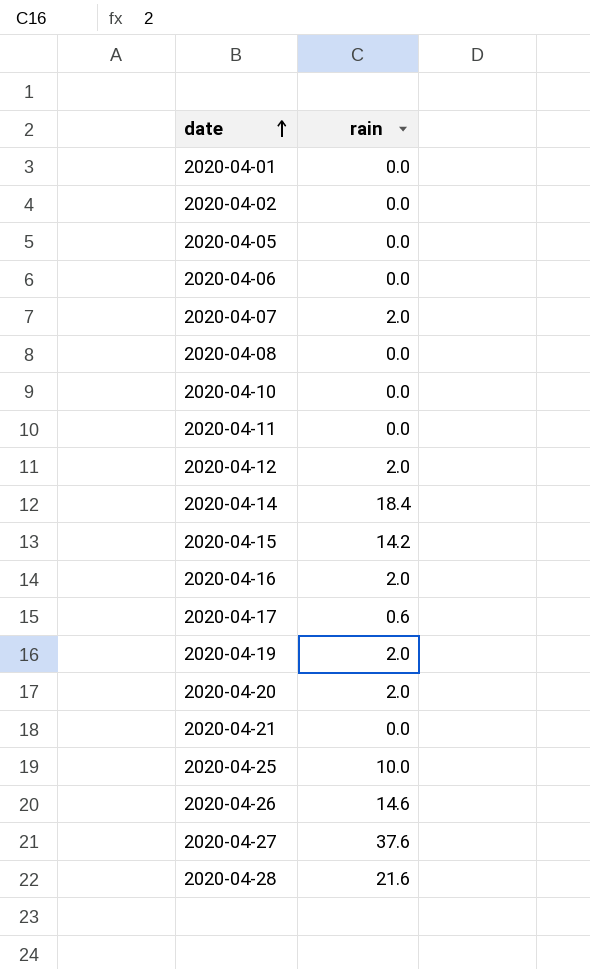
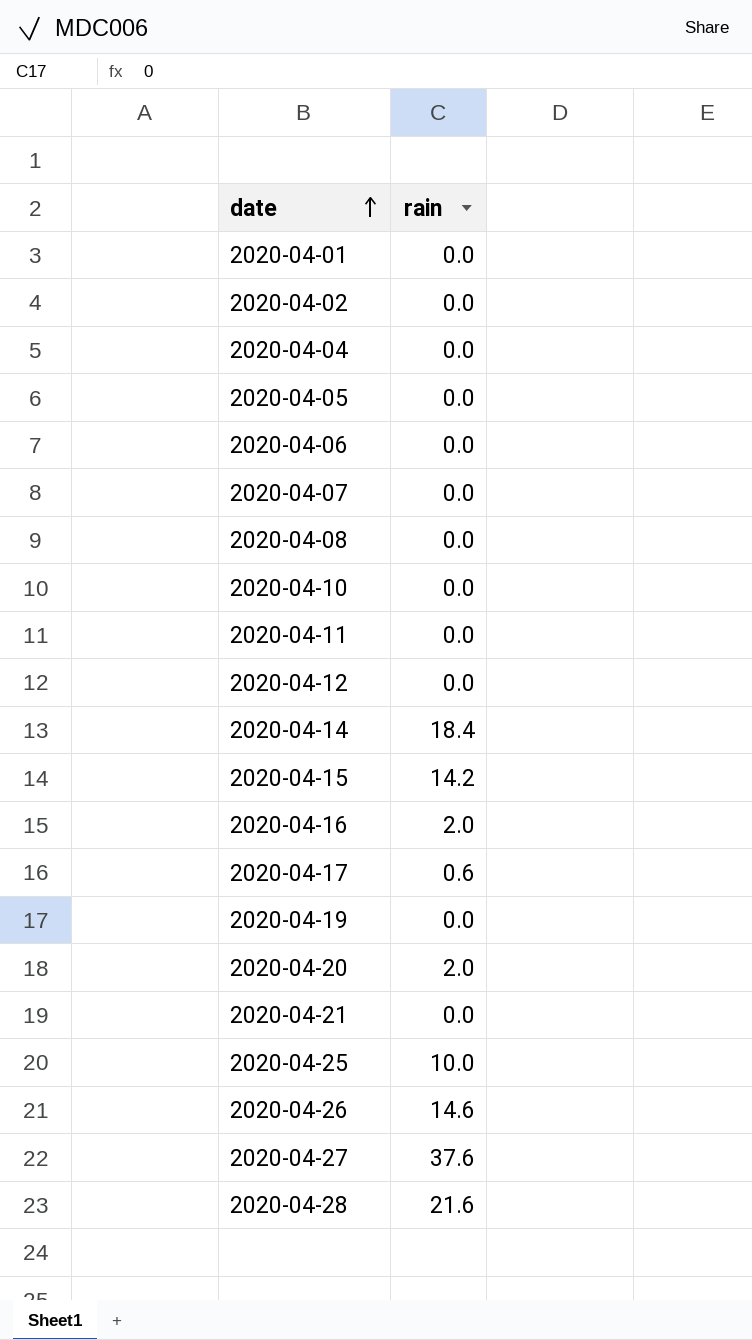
row 2020-04-04: none -> 0.0
2020-04-07 | rain: 2.0 -> 0.0
2020-04-12 | rain: 2.0 -> 0.0
2020-04-19 | rain: 2.0 -> 0.0

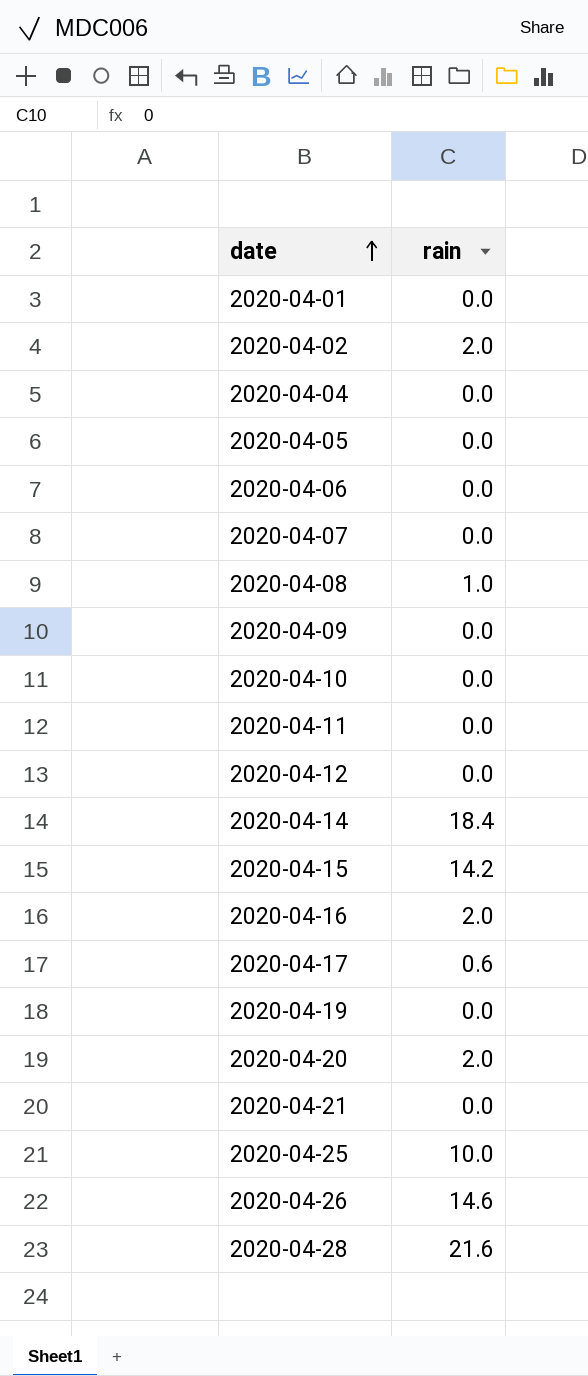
row 2020-04-27: 37.6 -> none
2020-04-02 | rain: 0.0 -> 2.0
2020-04-08 | rain: 0.0 -> 1.0
row 2020-04-09: none -> 0.0

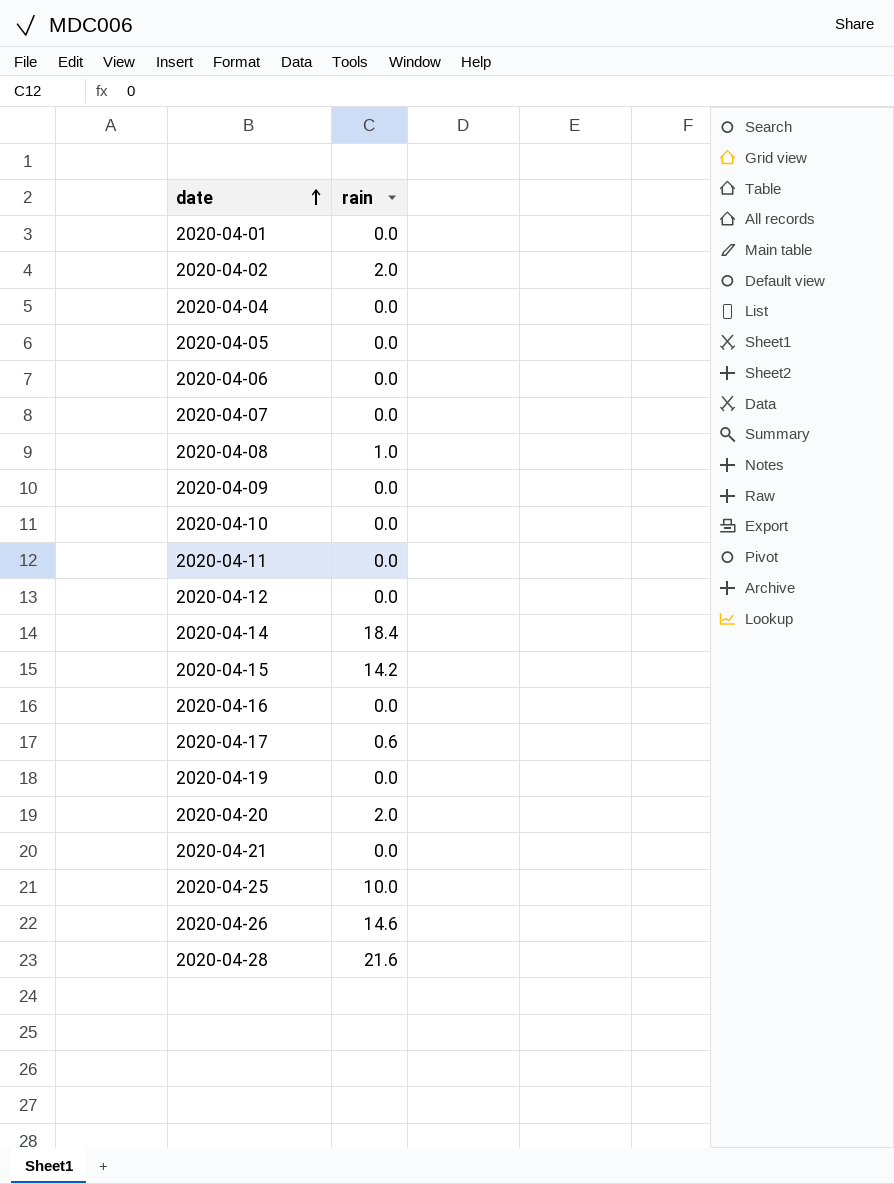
2020-04-16 | rain: 2.0 -> 0.0

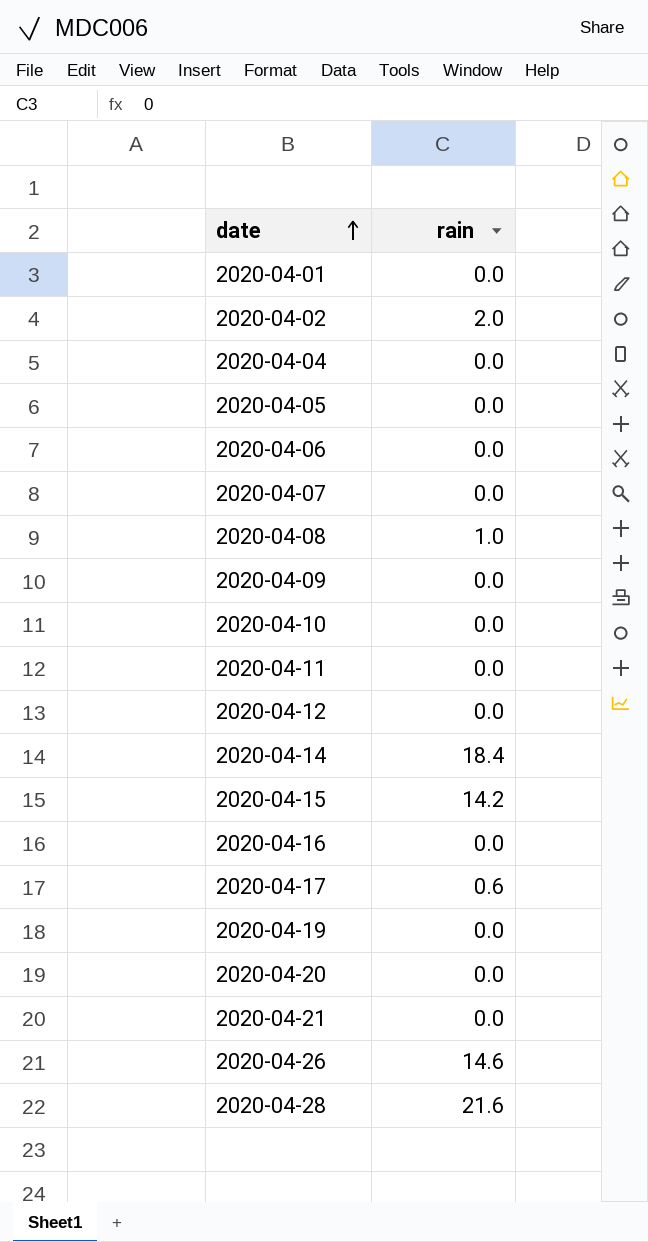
row 2020-04-25: 10.0 -> none
2020-04-20 | rain: 2.0 -> 0.0

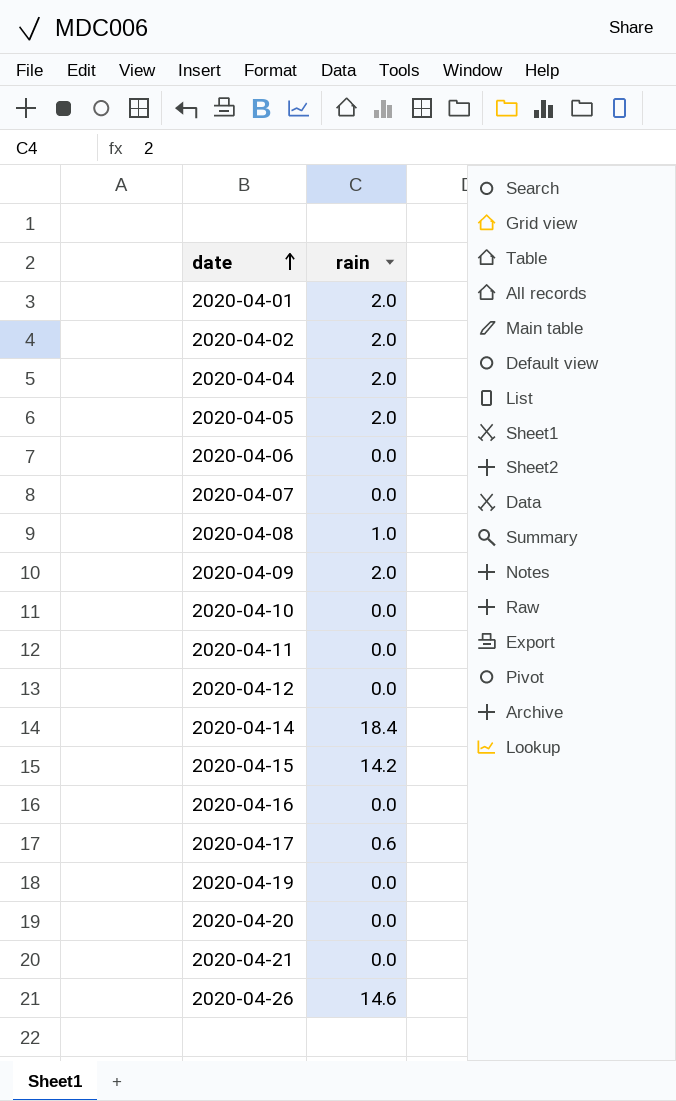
row 2020-04-28: 21.6 -> none
2020-04-01 | rain: 0.0 -> 2.0
2020-04-04 | rain: 0.0 -> 2.0
2020-04-05 | rain: 0.0 -> 2.0
2020-04-09 | rain: 0.0 -> 2.0

